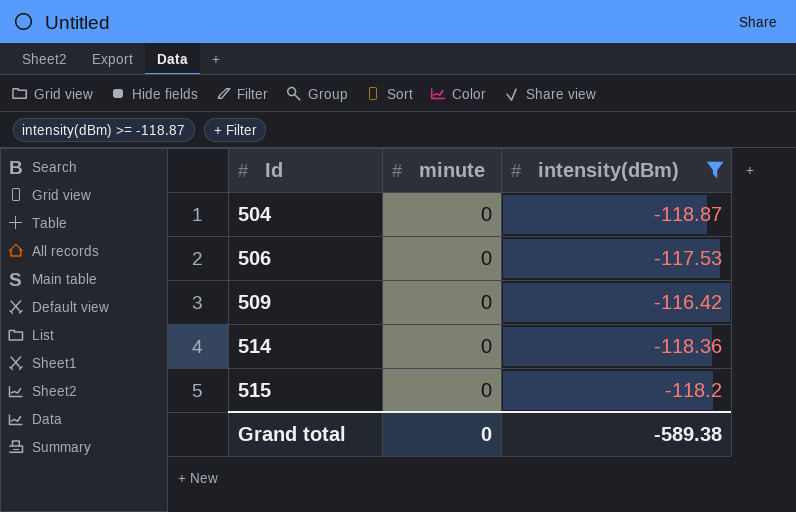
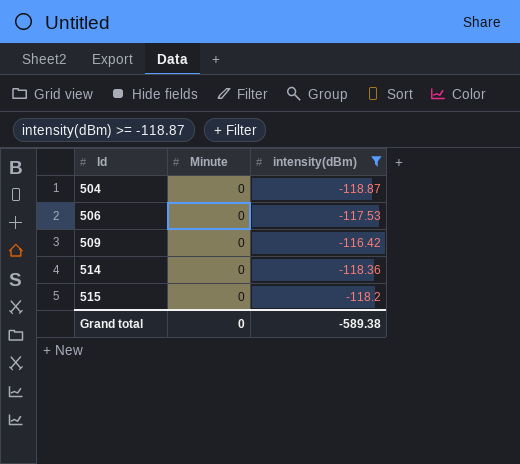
column name: minute -> Minute

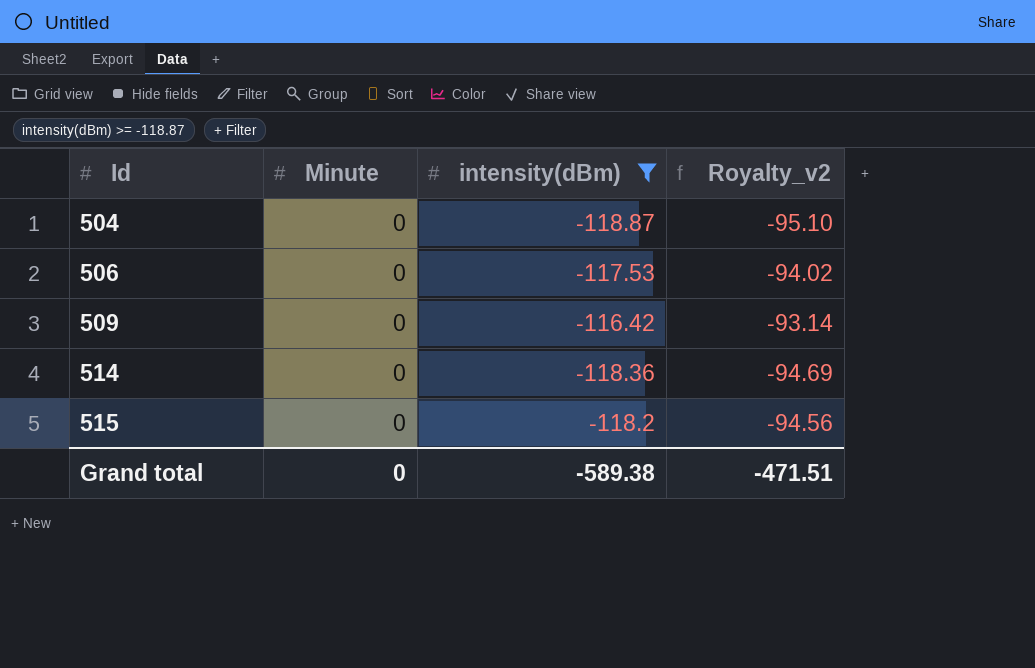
column Royalty_v2 | formula: none -> [intensity(dBm)] * 0.8

